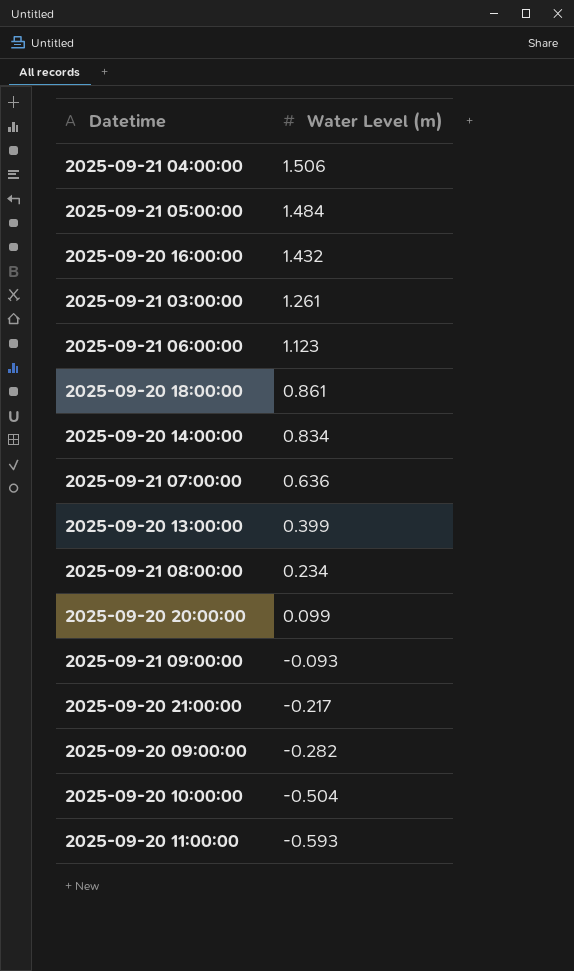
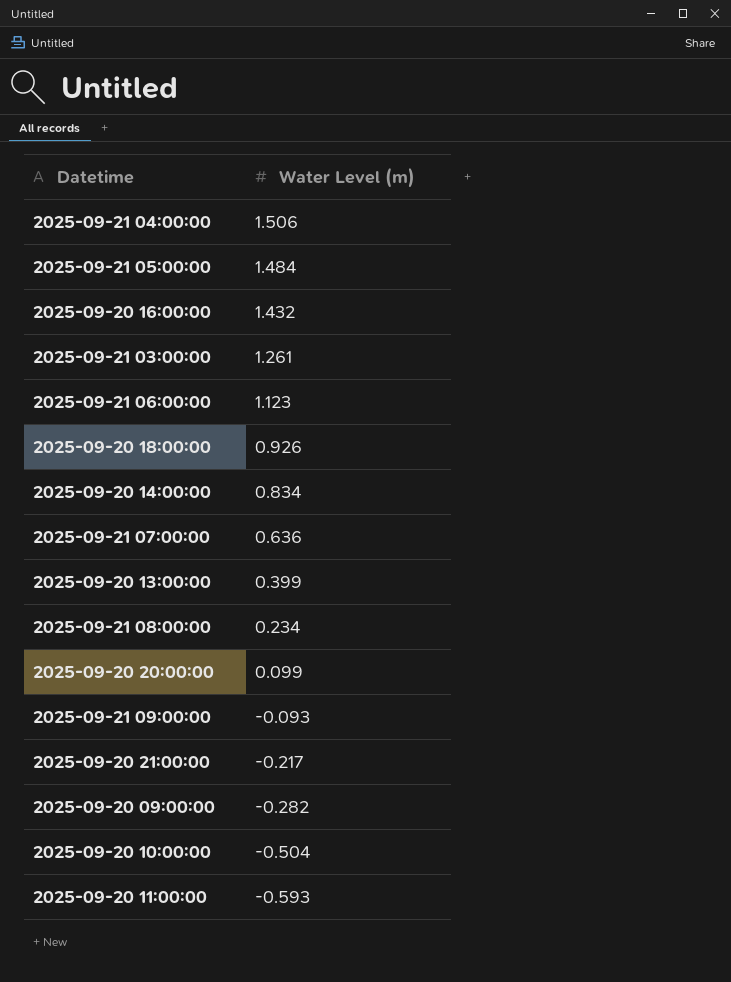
2025-09-20 18:00:00 | Water Level (m): 0.861 -> 0.926

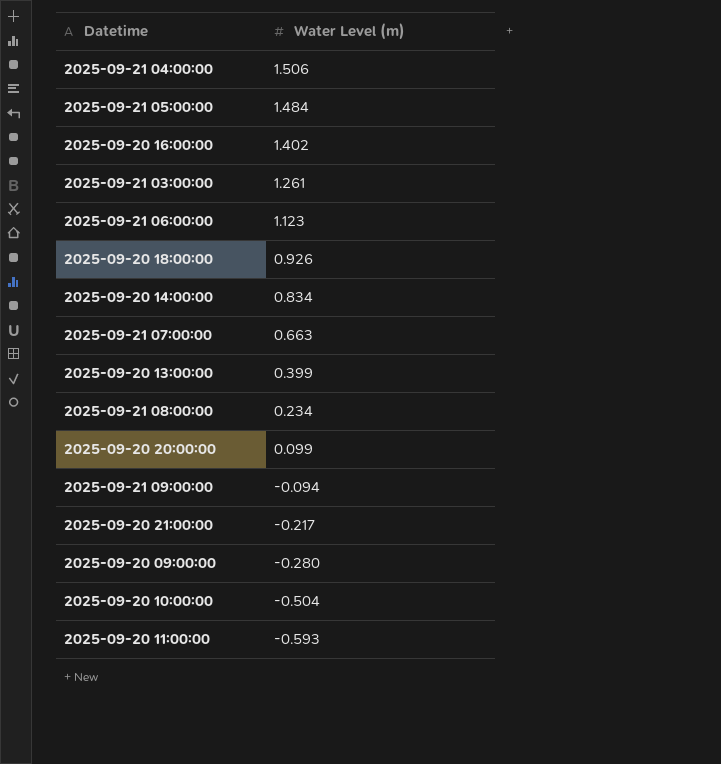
2025-09-20 16:00:00 | Water Level (m): 1.432 -> 1.402
2025-09-21 07:00:00 | Water Level (m): 0.636 -> 0.663
2025-09-21 09:00:00 | Water Level (m): -0.093 -> -0.094
2025-09-20 09:00:00 | Water Level (m): -0.282 -> -0.280

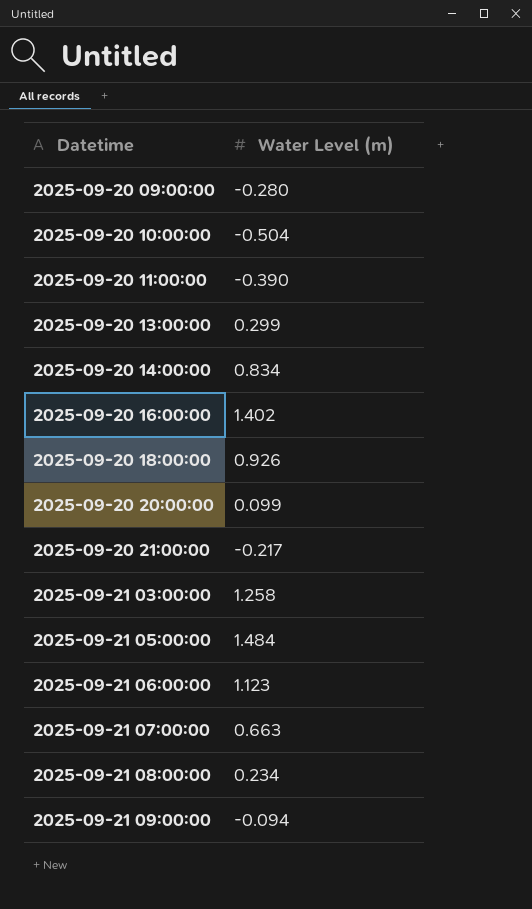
row order: Water Level (m) descending -> Datetime ascending
row 2025-09-21 04:00:00: 1.506 -> none
2025-09-20 11:00:00 | Water Level (m): -0.593 -> -0.390
2025-09-20 13:00:00 | Water Level (m): 0.399 -> 0.299
2025-09-21 03:00:00 | Water Level (m): 1.261 -> 1.258

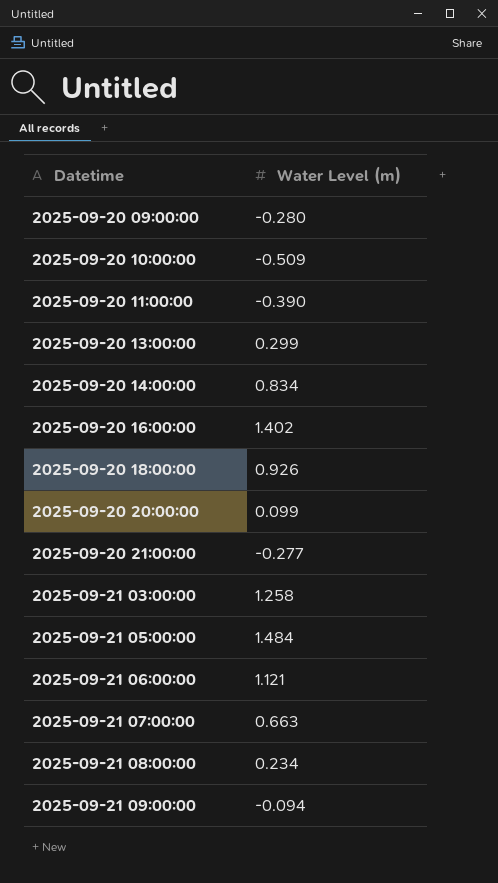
2025-09-20 10:00:00 | Water Level (m): -0.504 -> -0.509
2025-09-20 21:00:00 | Water Level (m): -0.217 -> -0.277
2025-09-21 06:00:00 | Water Level (m): 1.123 -> 1.121

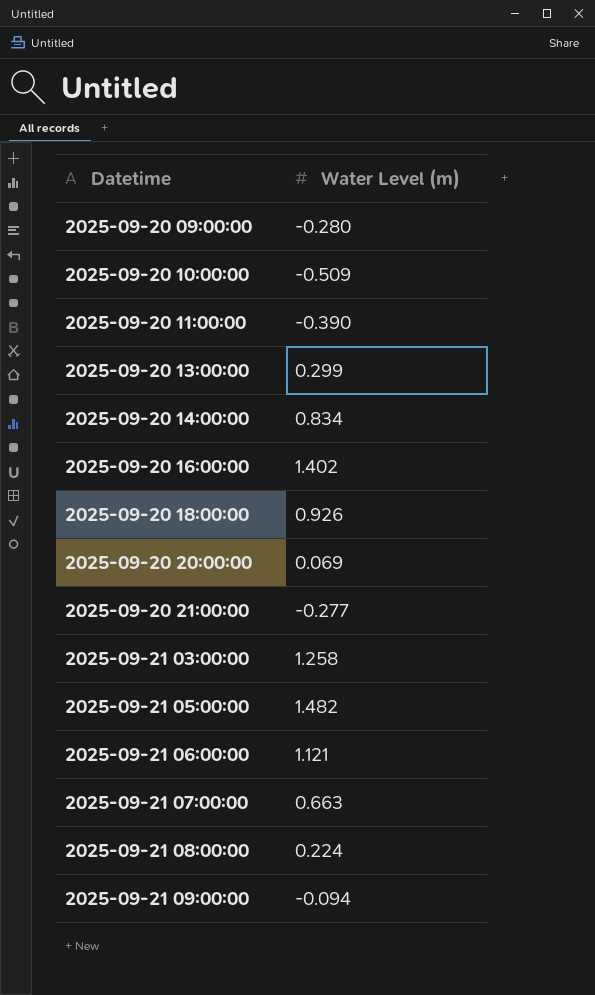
2025-09-20 20:00:00 | Water Level (m): 0.099 -> 0.069
2025-09-21 05:00:00 | Water Level (m): 1.484 -> 1.482
2025-09-21 08:00:00 | Water Level (m): 0.234 -> 0.224

